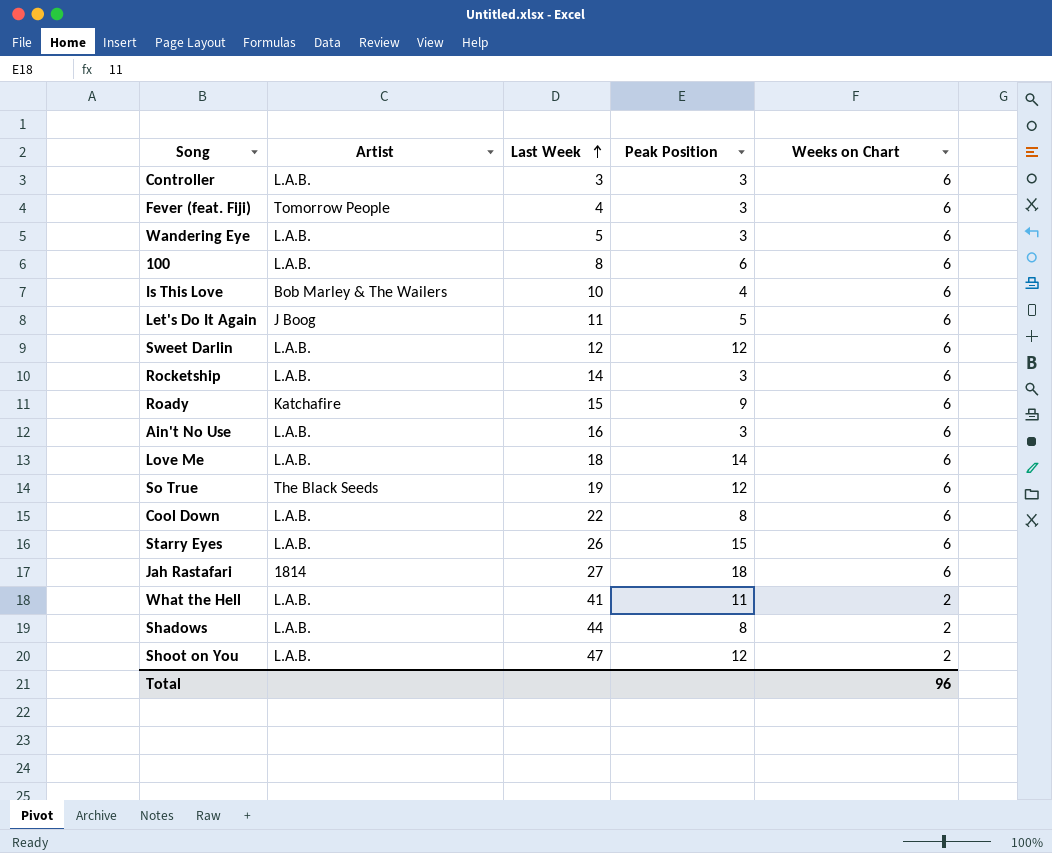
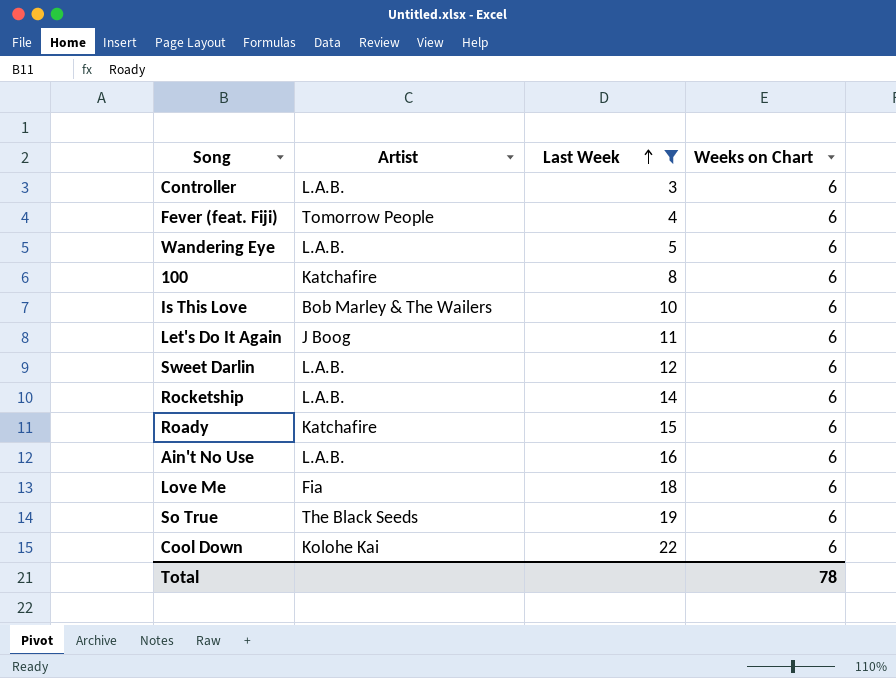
filter: none -> Last Week <= 22
column Peak Position | position: 4 -> none
100 | Artist: L.A.B. -> Katchafire
Love Me | Artist: L.A.B. -> Fia
Cool Down | Artist: L.A.B. -> Kolohe Kai
Total | Weeks on Chart: 96 -> 78

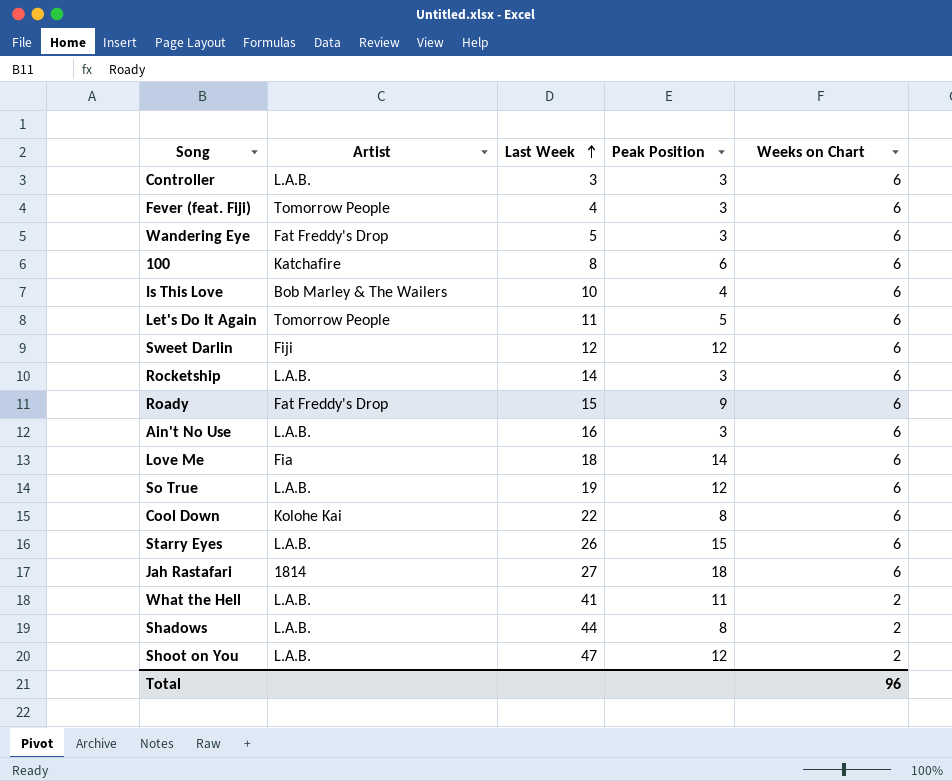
filter: Last Week <= 22 -> none
column Peak Position | position: none -> 4
Wandering Eye | Artist: L.A.B. -> Fat Freddy's Drop
Let's Do It Again | Artist: J Boog -> Tomorrow People
Sweet Darlin | Artist: L.A.B. -> Fiji
Roady | Artist: Katchafire -> Fat Freddy's Drop
So True | Artist: The Black Seeds -> L.A.B.
Total | Weeks on Chart: 78 -> 96

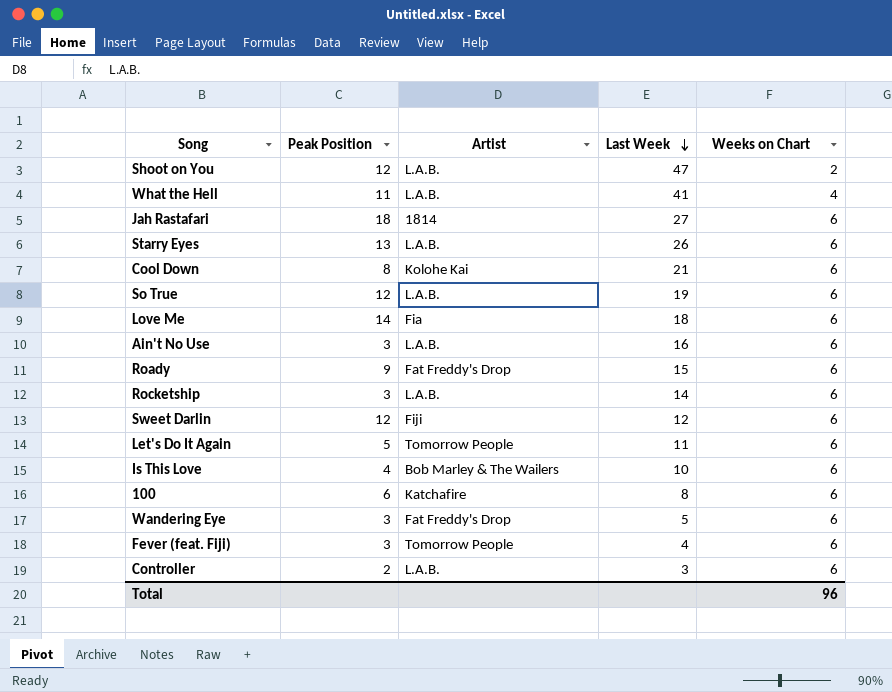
row order: Last Week ascending -> Last Week descending
column Peak Position | position: 4 -> 2
row Shadows: L.A.B. | 44 | 8 | 2 -> none
What the Hell | Weeks on Chart: 2 -> 4
Starry Eyes | Peak Position: 15 -> 13
Cool Down | Last Week: 22 -> 21
Controller | Peak Position: 3 -> 2

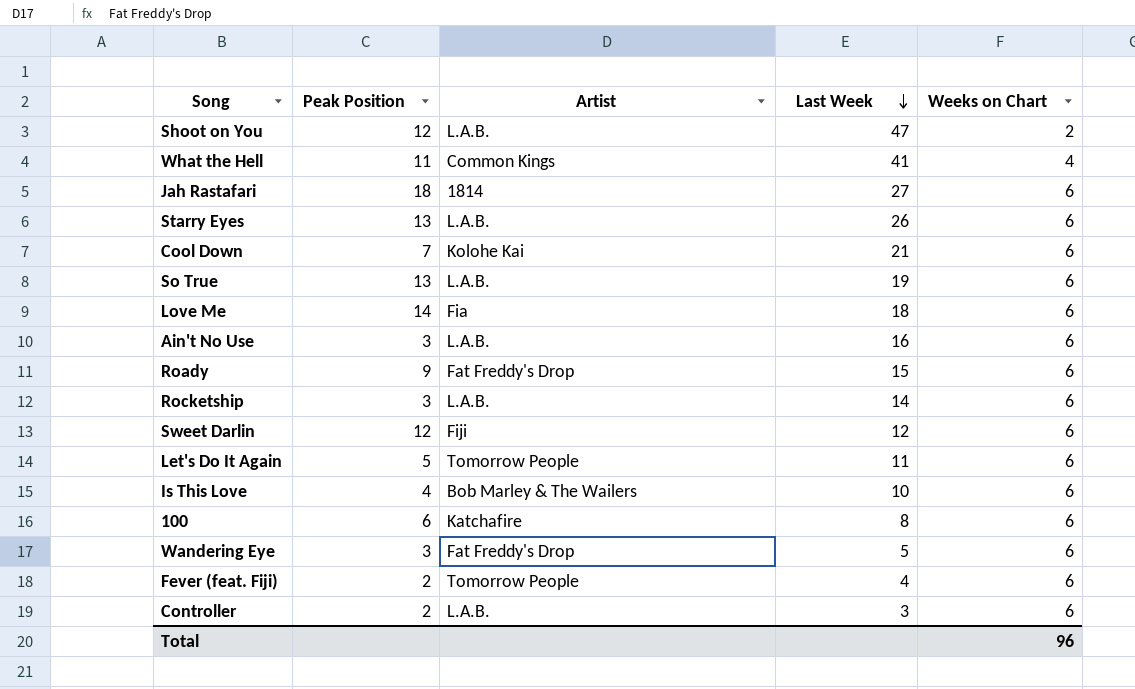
What the Hell | Artist: L.A.B. -> Common Kings
Cool Down | Peak Position: 8 -> 7
So True | Peak Position: 12 -> 13
Fever (feat. Fiji) | Peak Position: 3 -> 2

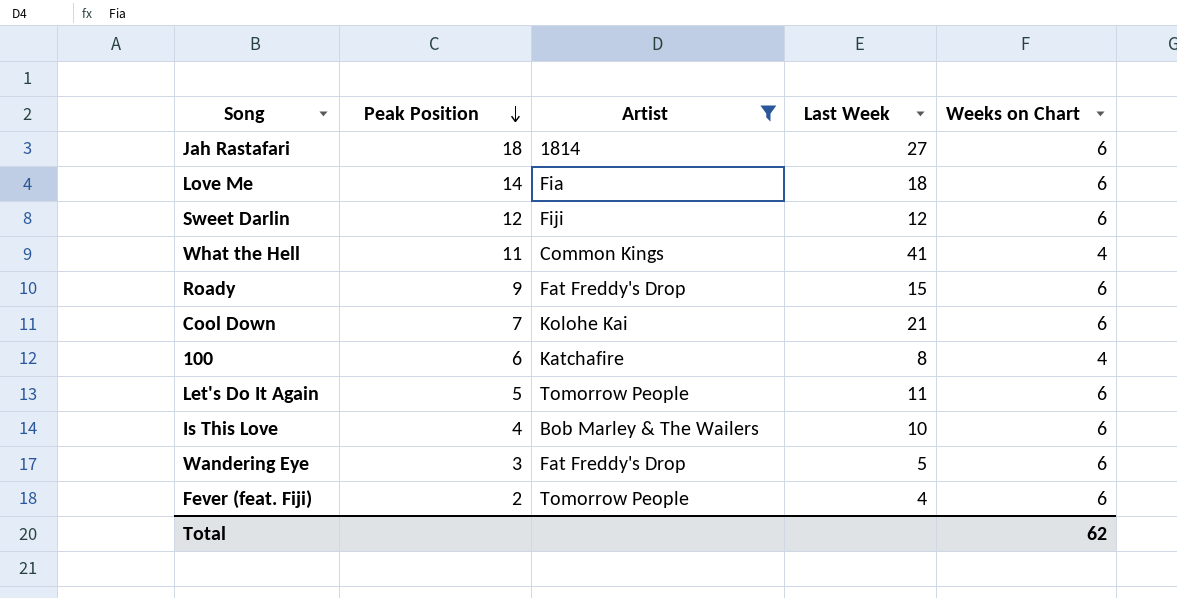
filter: none -> Artist != L.A.B.
row order: Last Week descending -> Peak Position descending
100 | Weeks on Chart: 6 -> 4
Total | Weeks on Chart: 96 -> 62

